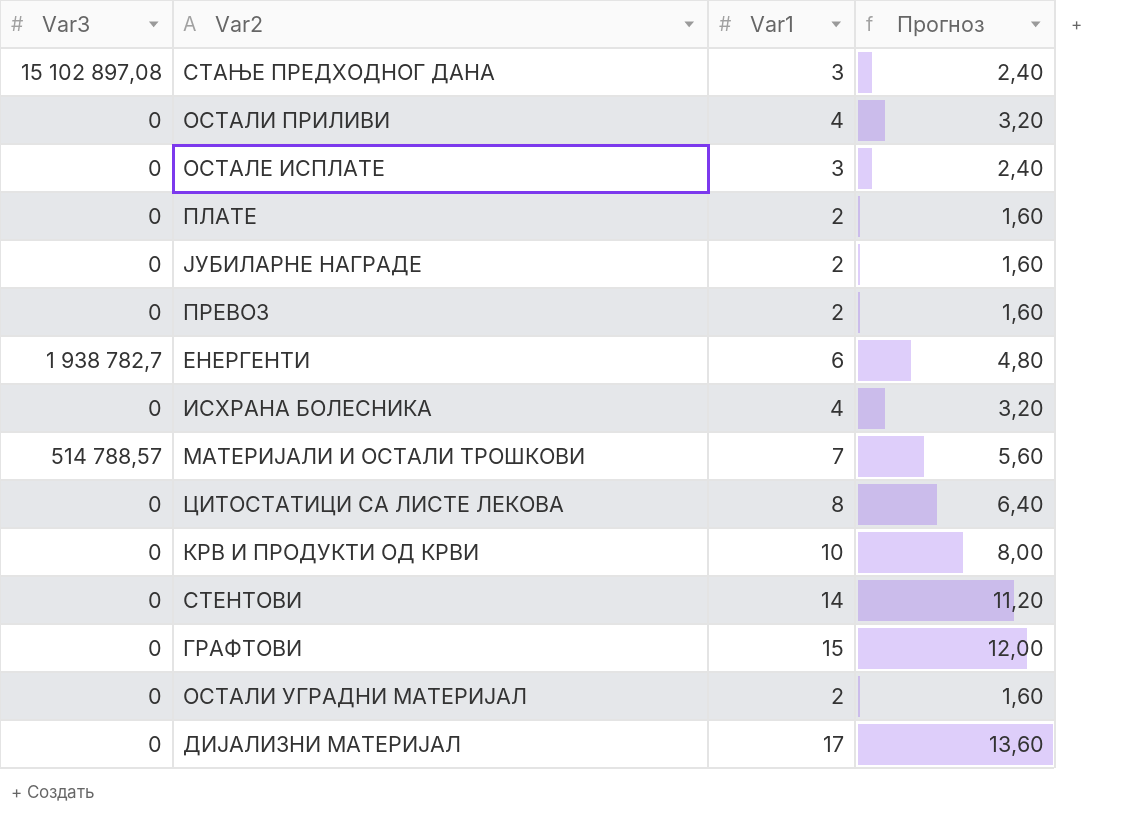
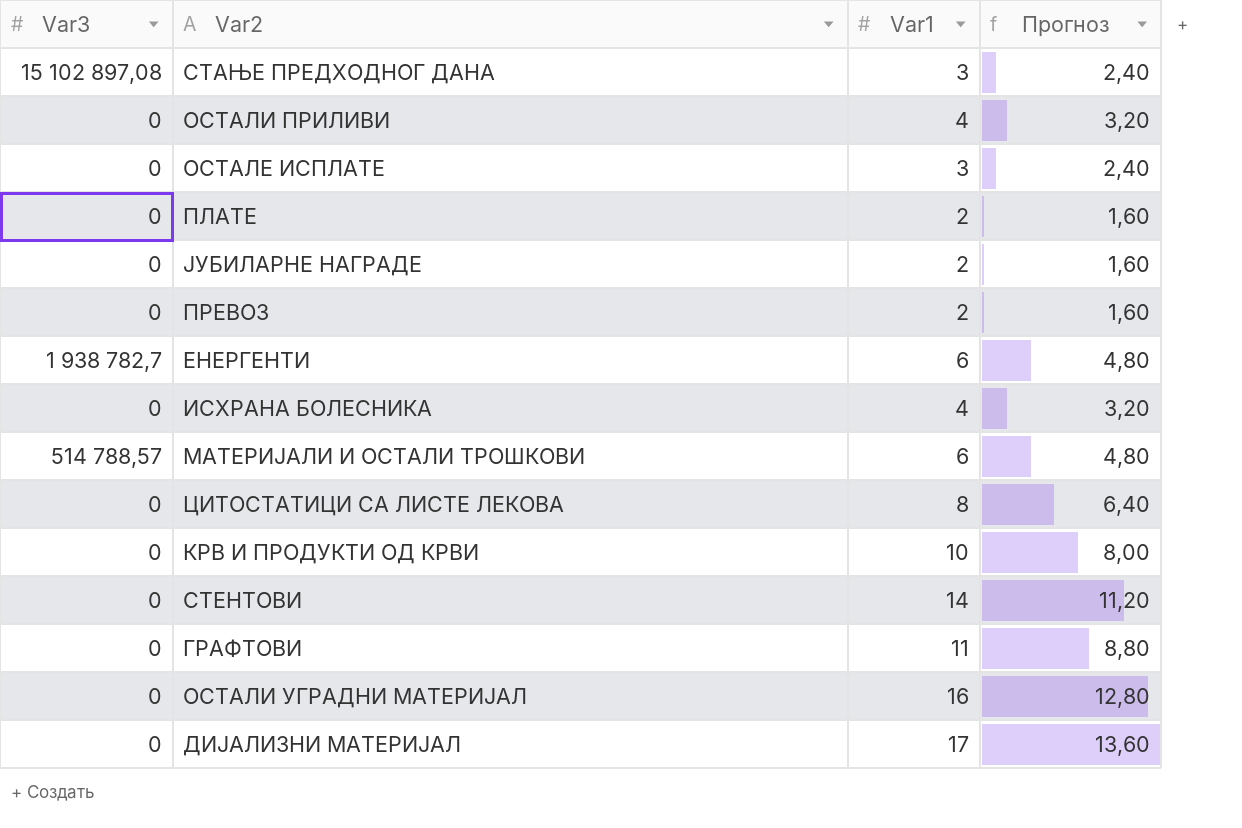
МАТЕРИЈАЛИ И ОСТАЛИ ТРОШКОВИ | Var1: 7 -> 6
МАТЕРИЈАЛИ И ОСТАЛИ ТРОШКОВИ | Прогноз: 5,60 -> 4,80
ГРАФТОВИ | Var1: 15 -> 11
ГРАФТОВИ | Прогноз: 12,00 -> 8,80
ОСТАЛИ УГРАДНИ МАТЕРИЈАЛ | Var1: 2 -> 16
ОСТАЛИ УГРАДНИ МАТЕРИЈАЛ | Прогноз: 1,60 -> 12,80

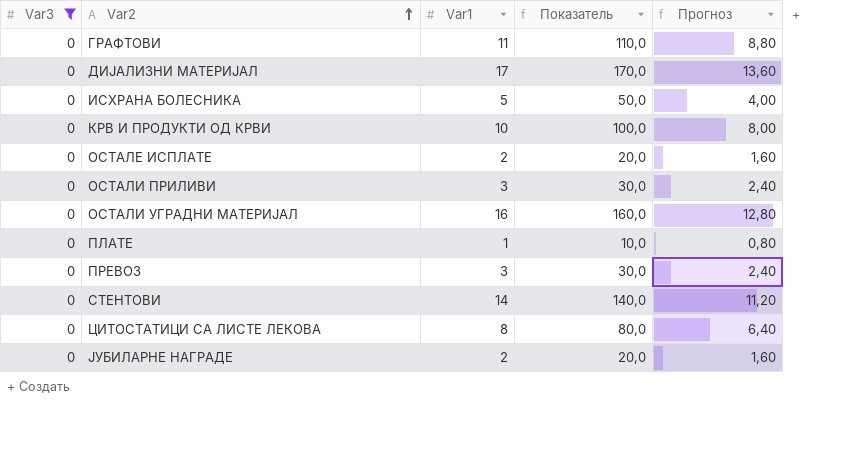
filter: none -> Var3 = 0
row order: none -> Var2 ascending
column Показатель | formula: none -> [Var1] * 10
ИСХРАНА БОЛЕСНИКА | Var1: 4 -> 5
ИСХРАНА БОЛЕСНИКА | Прогноз: 3,20 -> 4,00
ОСТАЛЕ ИСПЛАТЕ | Var1: 3 -> 2
ОСТАЛЕ ИСПЛАТЕ | Прогноз: 2,40 -> 1,60
ОСТАЛИ ПРИЛИВИ | Var1: 4 -> 3
ОСТАЛИ ПРИЛИВИ | Прогноз: 3,20 -> 2,40
ПЛАТЕ | Var1: 2 -> 1
ПЛАТЕ | Прогноз: 1,60 -> 0,80
ПРЕВОЗ | Var1: 2 -> 3
ПРЕВОЗ | Прогноз: 1,60 -> 2,40

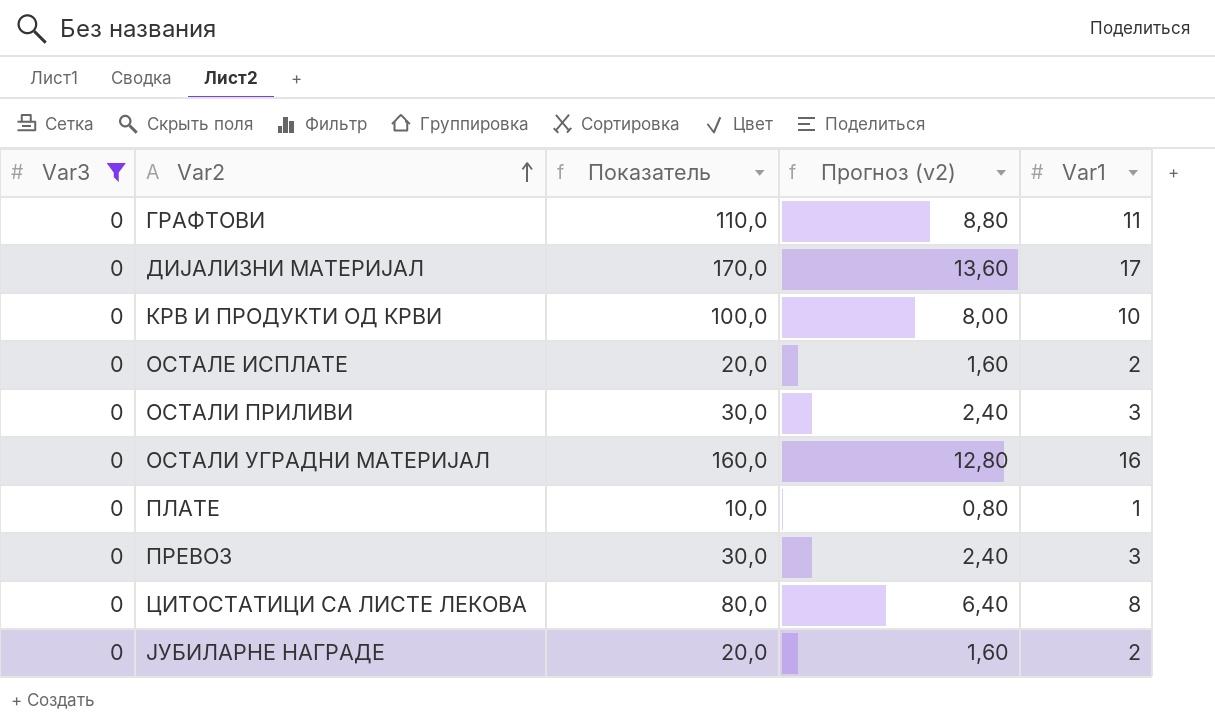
column name: Прогноз -> Прогноз (v2)
column Var1 | position: 3 -> 5
row ИСХРАНА БОЛЕСНИКА: 0 | 5 | 50,0 | 4,00 -> none
row СТЕНТОВИ: 0 | 14 | 140,0 | 11,20 -> none

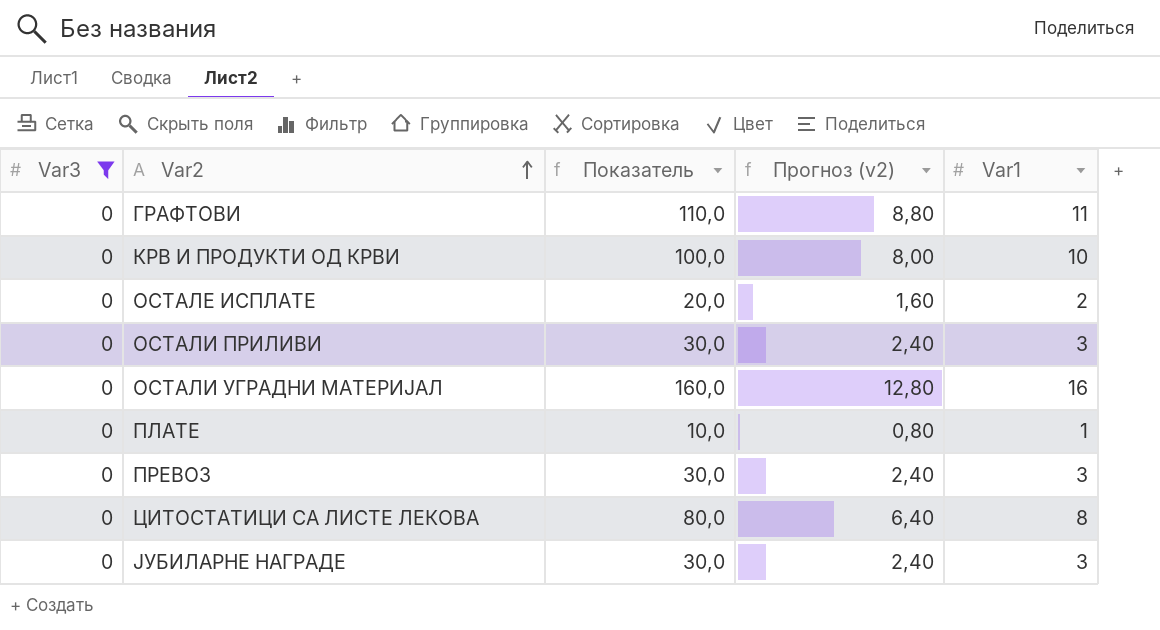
row ДИЈАЛИЗНИ МАТЕРИЈАЛ: 0 | 170,0 | 13,60 | 17 -> none
ЈУБИЛАРНЕ НАГРАДЕ | Показатель: 20,0 -> 30,0
ЈУБИЛАРНЕ НАГРАДЕ | Прогноз (v2): 1,60 -> 2,40
ЈУБИЛАРНЕ НАГРАДЕ | Var1: 2 -> 3

